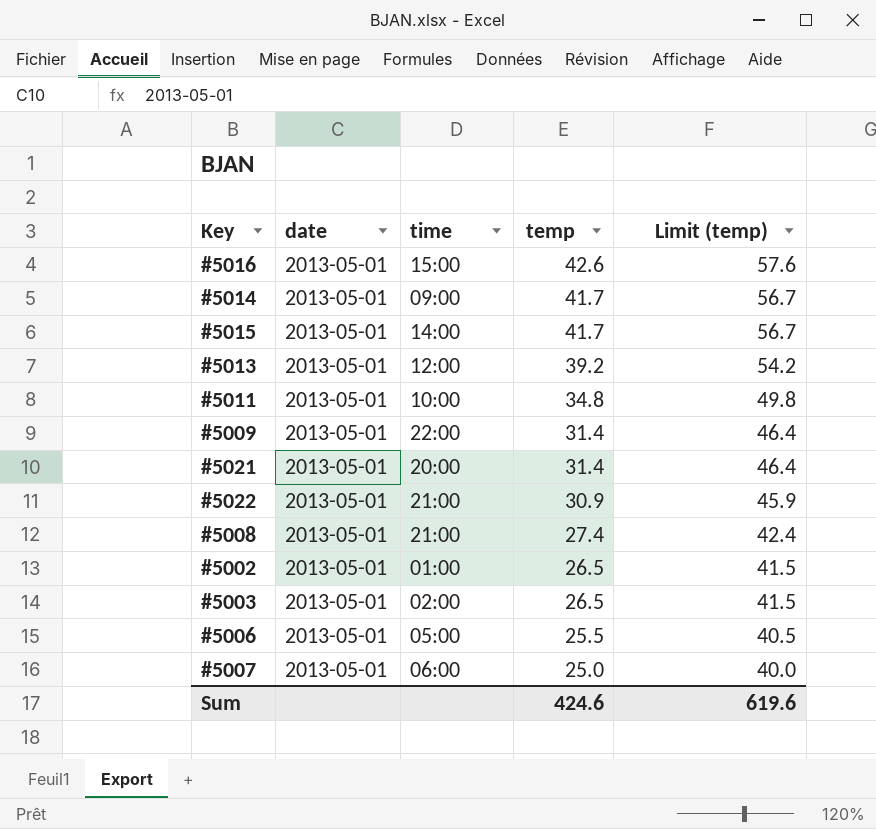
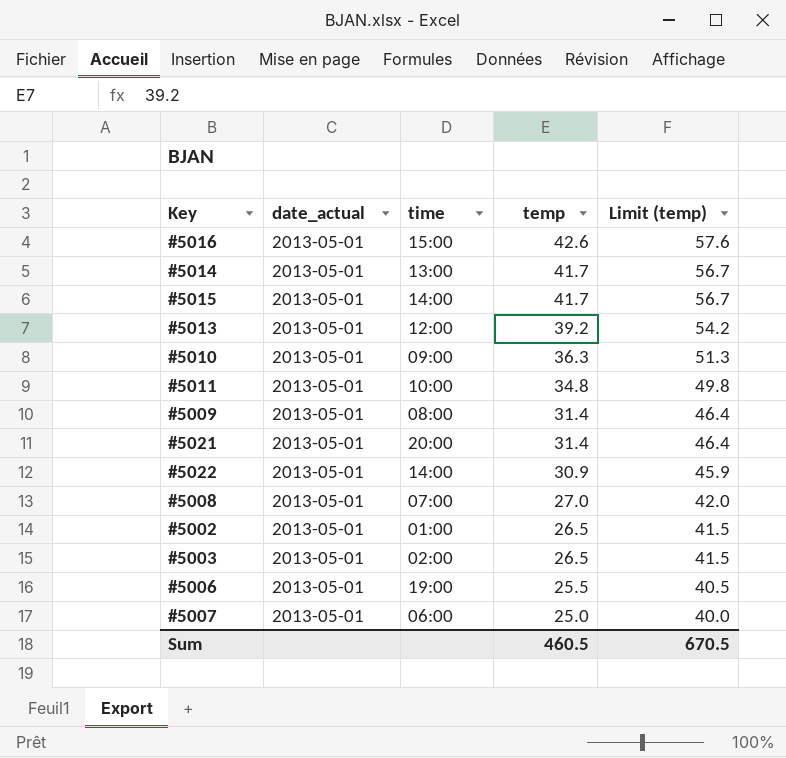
column name: date -> date_actual
#5014 | time: 09:00 -> 13:00
row #5010: none -> 2013-05-01 | 09:00 | 36.3 | 51.3
#5009 | time: 22:00 -> 08:00
#5022 | time: 21:00 -> 14:00
#5008 | time: 21:00 -> 07:00
#5008 | temp: 27.4 -> 27.0
#5008 | Limit (temp): 42.4 -> 42.0
#5006 | time: 05:00 -> 19:00
Sum | temp: 424.6 -> 460.5
Sum | Limit (temp): 619.6 -> 670.5

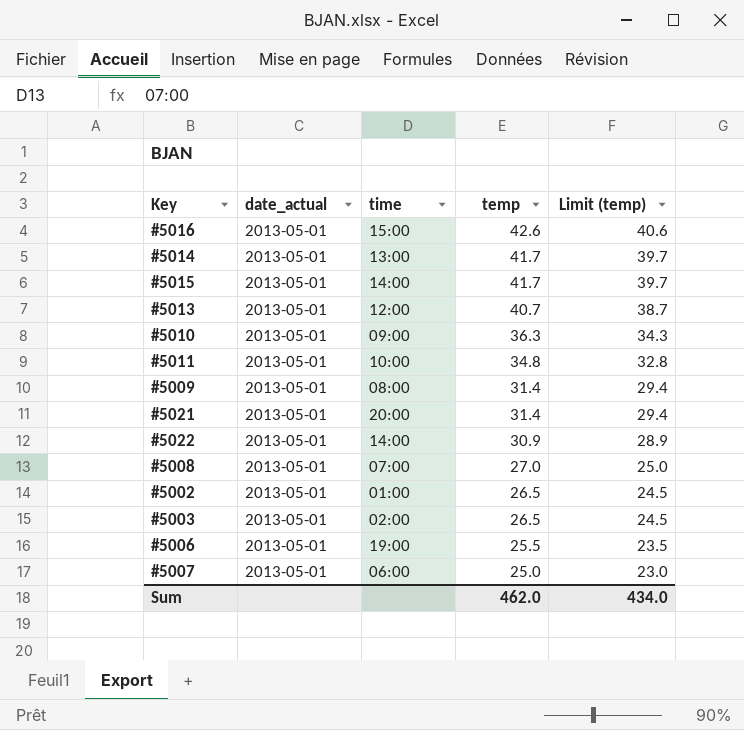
column Limit (temp) | formula: [temp] + 15 -> [temp] - 2
#5013 | temp: 39.2 -> 40.7
Sum | temp: 460.5 -> 462.0
Sum | Limit (temp): 670.5 -> 434.0

